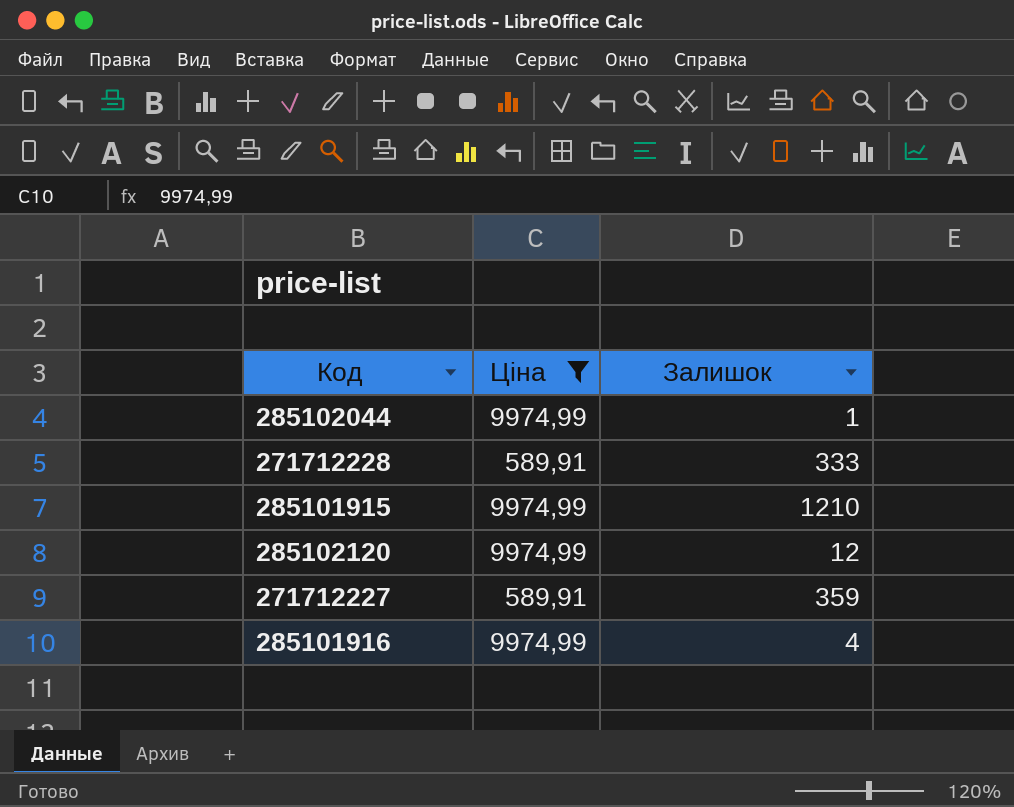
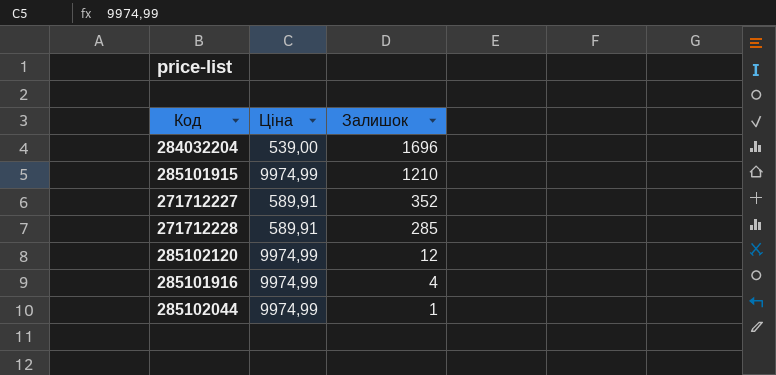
filter: Ціна != 539,00 -> none
row order: none -> Залишок descending
271712227 | Залишок: 359 -> 352
271712228 | Залишок: 333 -> 285

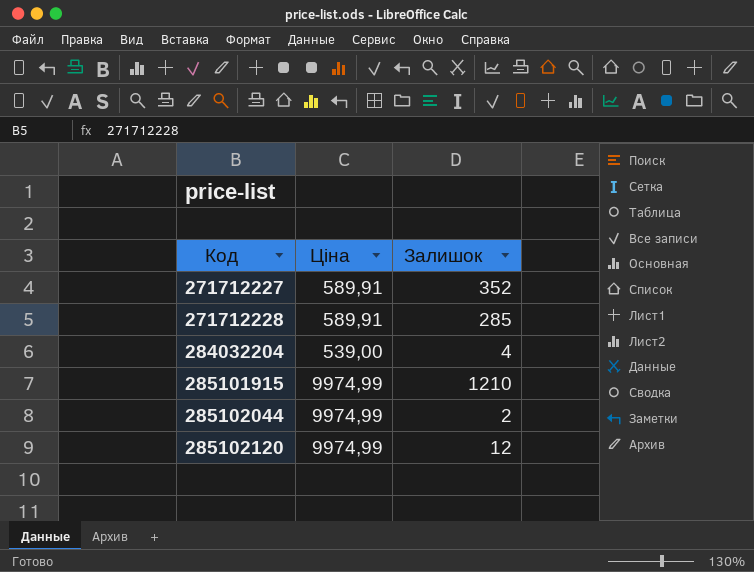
row order: Залишок descending -> Код ascending
row 285101916: 9974,99 | 4 -> none
284032204 | Залишок: 1696 -> 4
285102044 | Залишок: 1 -> 2

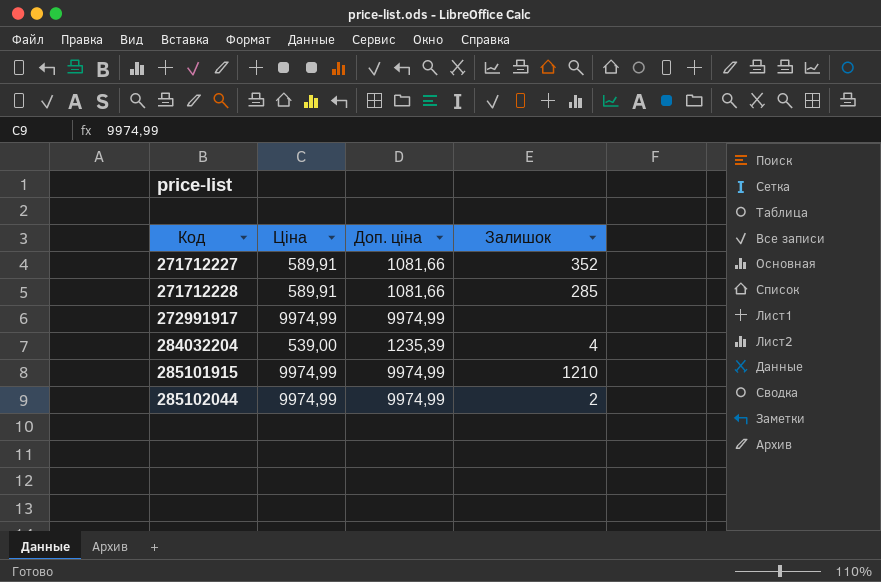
column Доп. ціна | position: none -> 3
row 285102120: 9974,99 | 12 -> none
row 272991917: none -> 9974,99 | 9974,99 | none

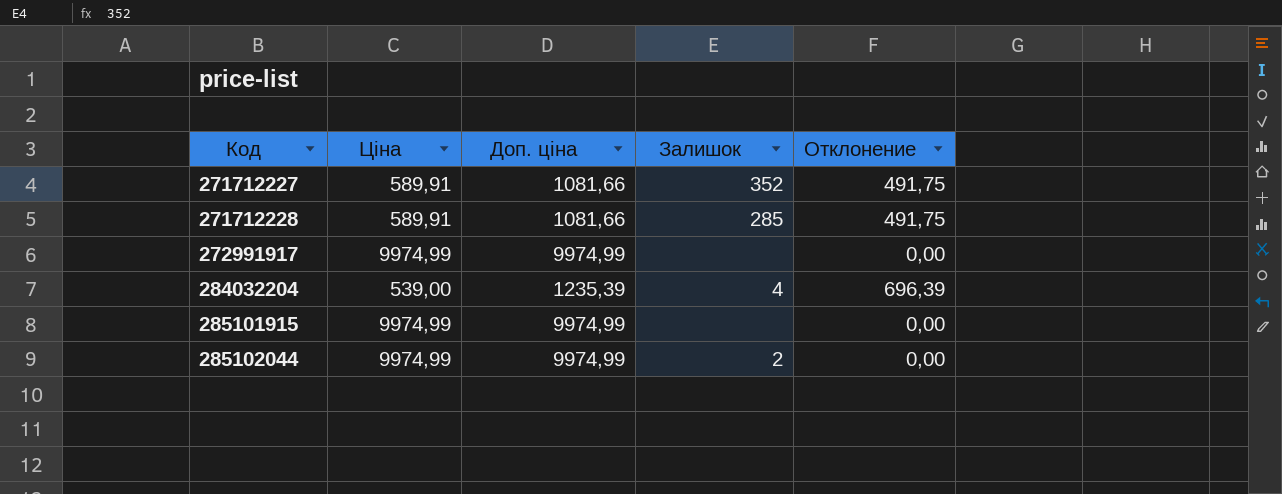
column Отклонение | formula: none -> [Доп. ціна] - [Ціна]
285101915 | Залишок: 1210 -> none

